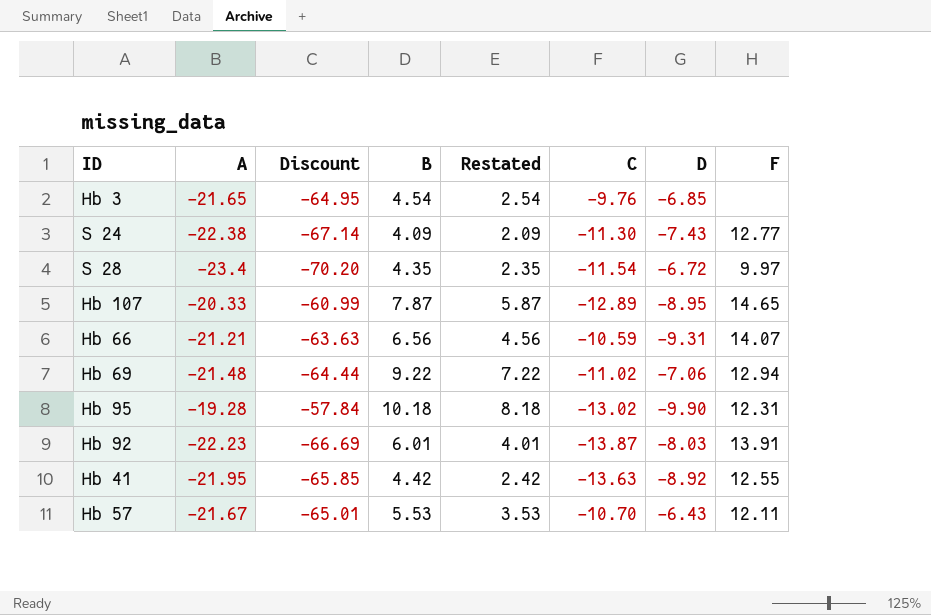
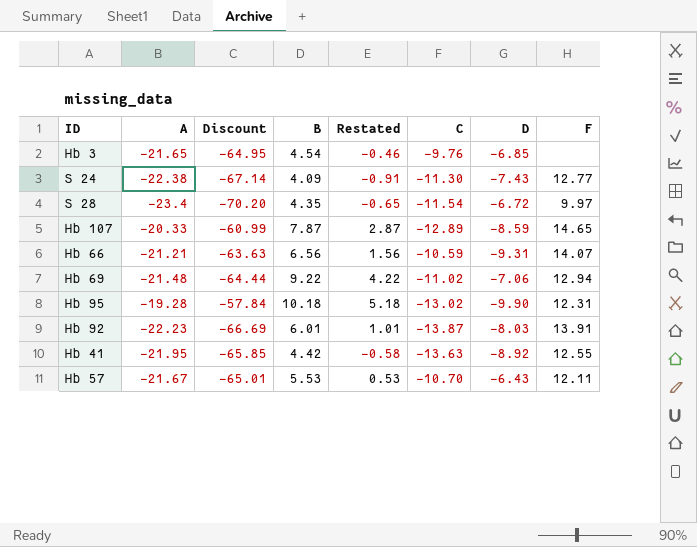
column Restated | formula: [B] - 2 -> [B] - 5
Hb 107 | D: -8.95 -> -8.59

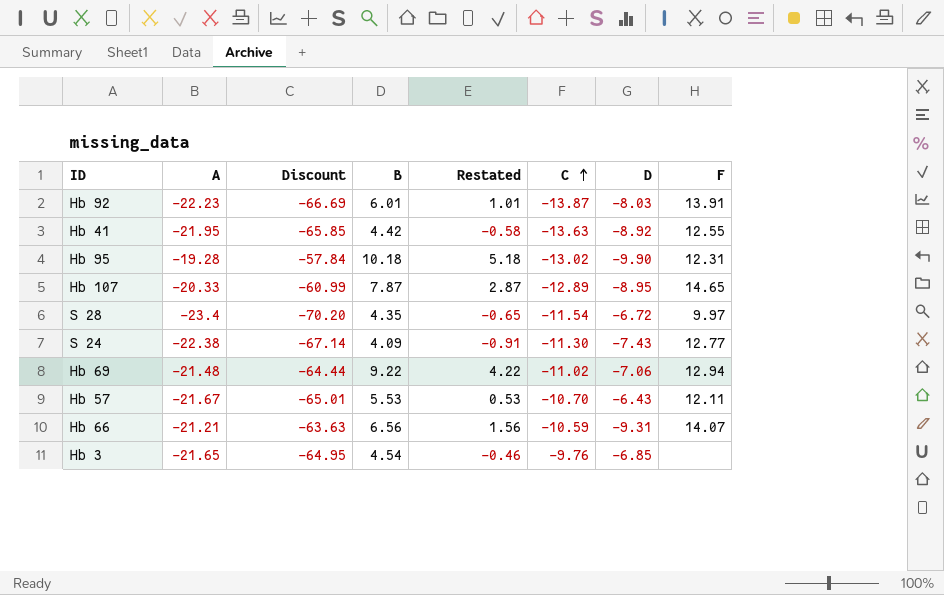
row order: none -> C ascending
Hb 107 | D: -8.59 -> -8.95

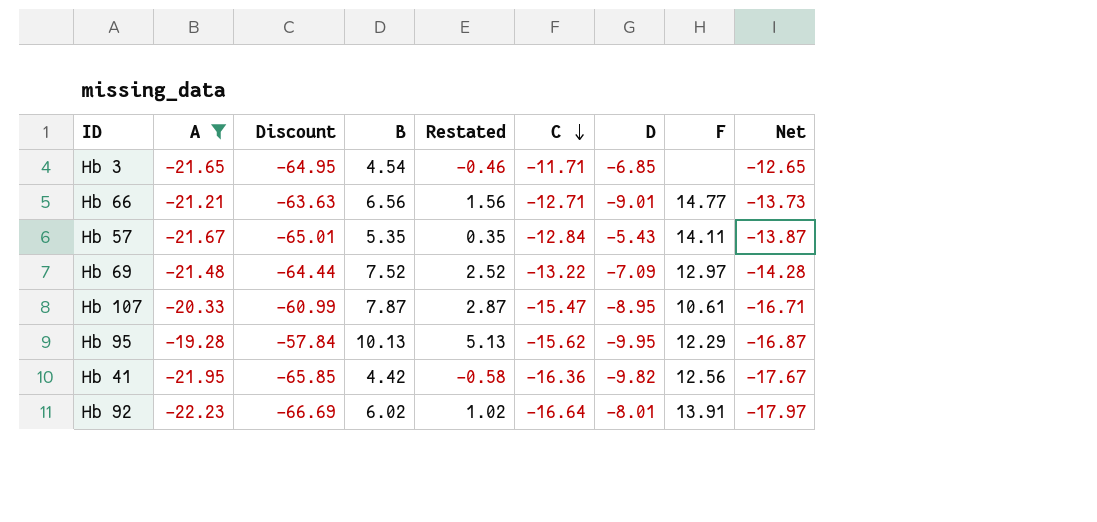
filter: none -> A >= -22.23
row order: C ascending -> C descending
column Net | formula: none -> [C] * 1.08
Hb 3 | C: -9.76 -> -11.71
Hb 66 | C: -10.59 -> -12.71
Hb 66 | D: -9.31 -> -9.01
Hb 66 | F: 14.07 -> 14.77
Hb 57 | B: 5.53 -> 5.35
Hb 57 | Restated: 0.53 -> 0.35
Hb 57 | C: -10.70 -> -12.84
Hb 57 | D: -6.43 -> -5.43
Hb 57 | F: 12.11 -> 14.11
Hb 69 | B: 9.22 -> 7.52
Hb 69 | Restated: 4.22 -> 2.52
Hb 69 | C: -11.02 -> -13.22
Hb 69 | D: -7.06 -> -7.09
Hb 69 | F: 12.94 -> 12.97
Hb 107 | C: -12.89 -> -15.47
Hb 107 | F: 14.65 -> 10.61
Hb 95 | B: 10.18 -> 10.13
Hb 95 | Restated: 5.18 -> 5.13
Hb 95 | C: -13.02 -> -15.62
Hb 95 | D: -9.90 -> -9.95
Hb 95 | F: 12.31 -> 12.29
Hb 41 | C: -13.63 -> -16.36
Hb 41 | D: -8.92 -> -9.82
Hb 41 | F: 12.55 -> 12.56
Hb 92 | B: 6.01 -> 6.02
Hb 92 | Restated: 1.01 -> 1.02
Hb 92 | C: -13.87 -> -16.64
Hb 92 | D: -8.03 -> -8.01

